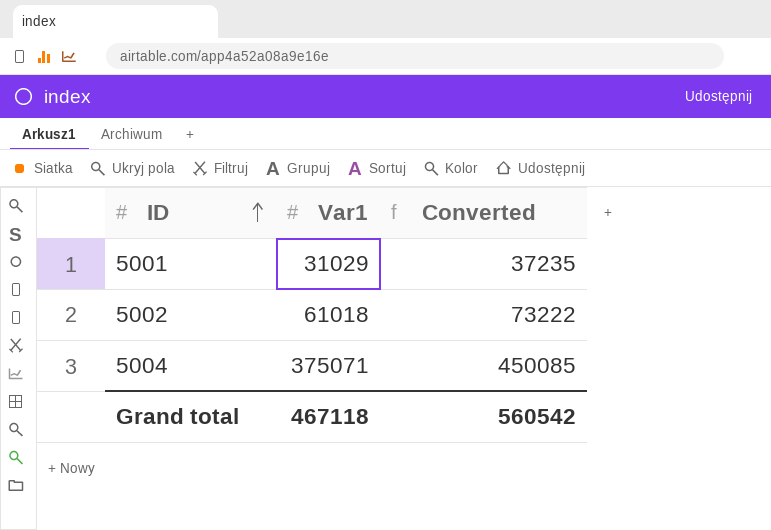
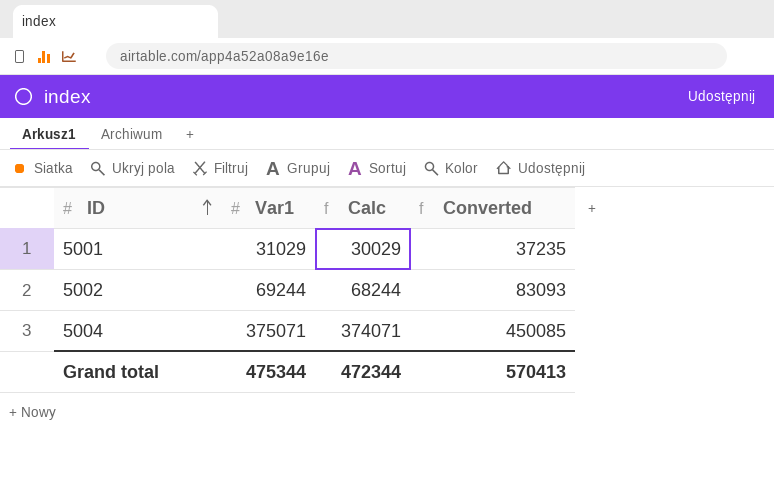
column Calc | formula: none -> [Var1] - 1000
5002 | Var1: 61018 -> 69244
5002 | Converted: 73222 -> 83093
Grand total | Var1: 467118 -> 475344
Grand total | Converted: 560542 -> 570413

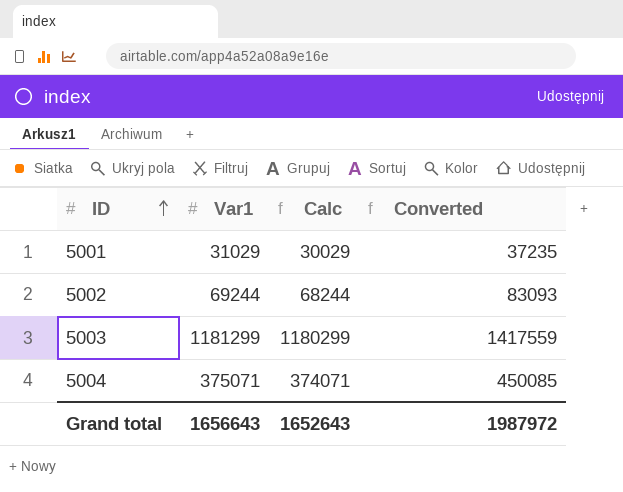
row 5003: none -> 1181299 | 1180299 | 1417559
Grand total | Var1: 475344 -> 1656643
Grand total | Calc: 472344 -> 1652643
Grand total | Converted: 570413 -> 1987972

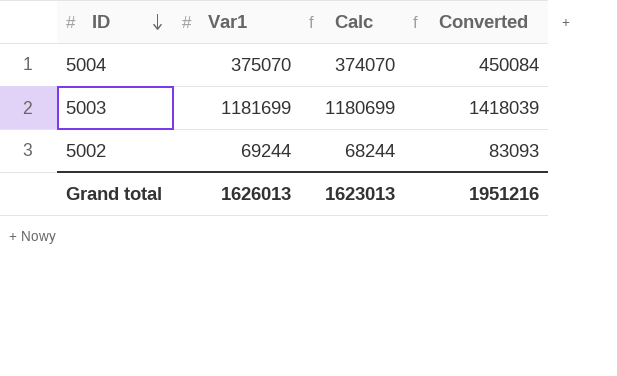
row order: ID ascending -> ID descending
row 5001: 31029 | 30029 | 37235 -> none
5004 | Var1: 375071 -> 375070
5004 | Calc: 374071 -> 374070
5004 | Converted: 450085 -> 450084
5003 | Var1: 1181299 -> 1181699
5003 | Calc: 1180299 -> 1180699
5003 | Converted: 1417559 -> 1418039
Grand total | Var1: 1656643 -> 1626013
Grand total | Calc: 1652643 -> 1623013
Grand total | Converted: 1987972 -> 1951216

